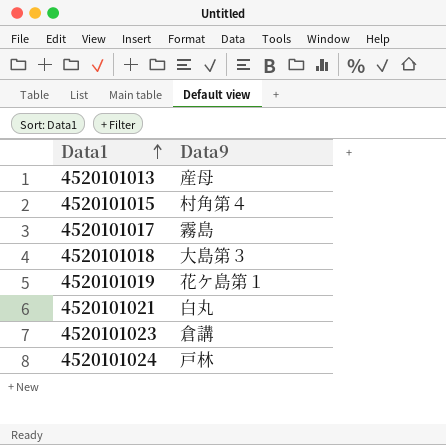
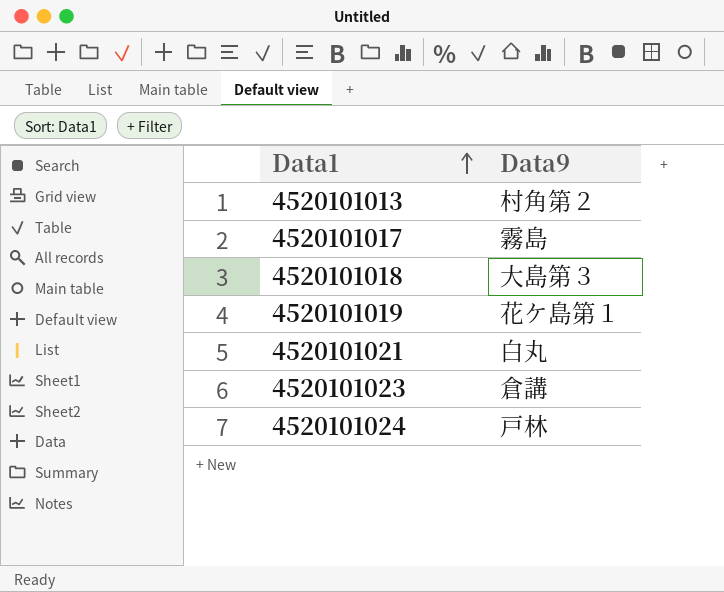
row 4520101015: 村角第４ -> none
4520101013 | Data9: 産母 -> 村角第２

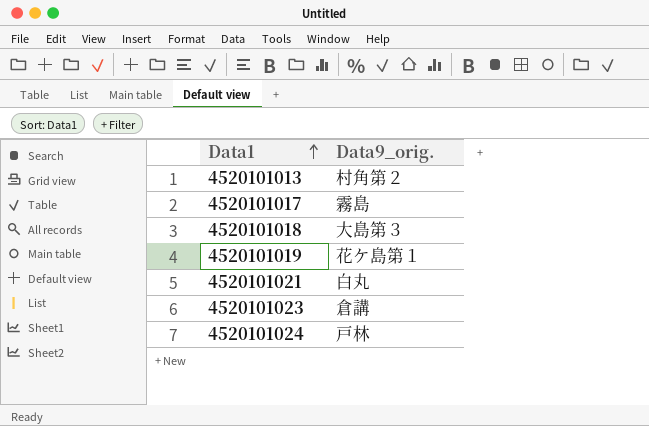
column name: Data9 -> Data9_orig.

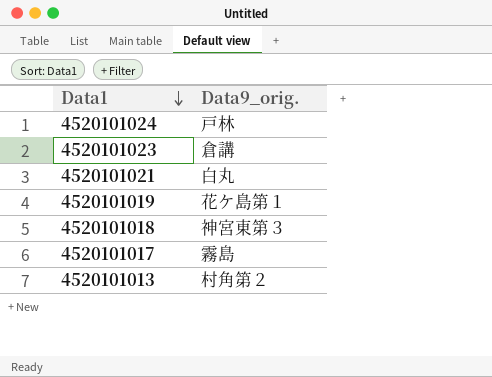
row order: Data1 ascending -> Data1 descending
4520101018 | Data9_orig.: 大島第３ -> 神宮東第３

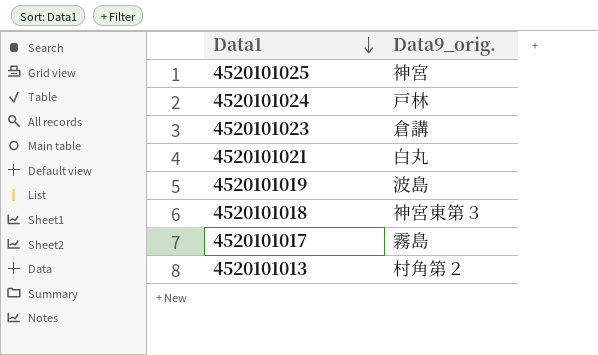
row 4520101025: none -> 神宮
4520101019 | Data9_orig.: 花ケ島第１ -> 波島

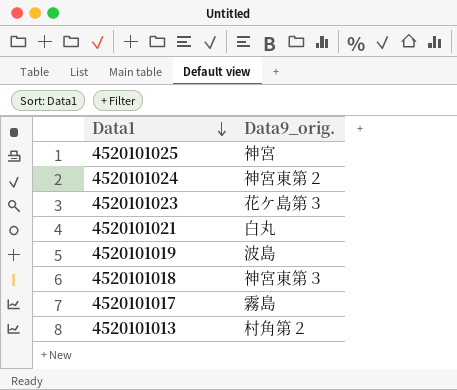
4520101024 | Data9_orig.: 戸林 -> 神宮東第２
4520101023 | Data9_orig.: 倉講 -> 花ケ島第３

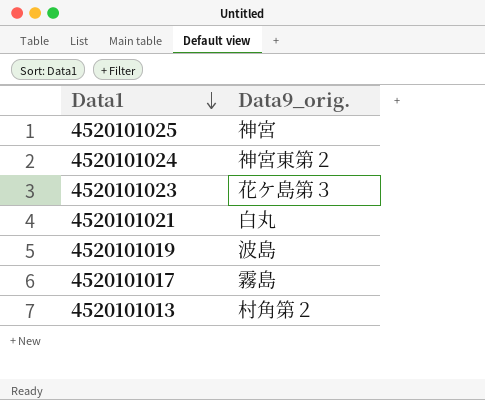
row 4520101018: 神宮東第３ -> none

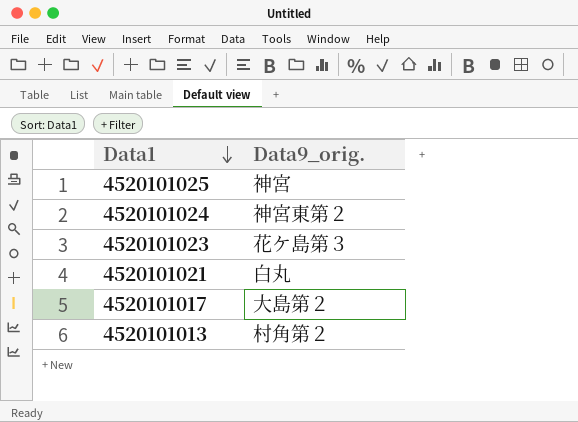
row 4520101019: 波島 -> none
4520101017 | Data9_orig.: 霧島 -> 大島第２

